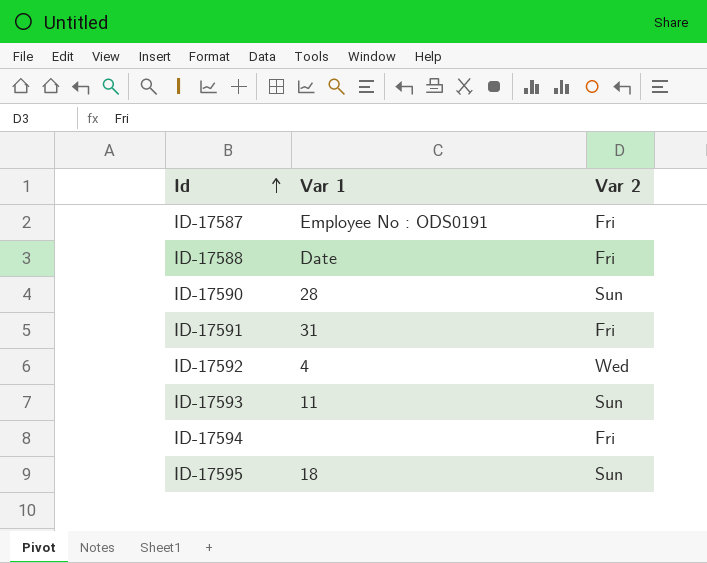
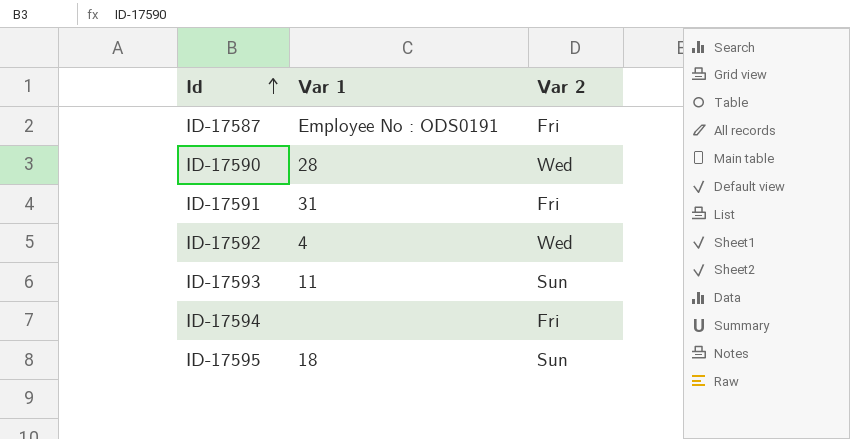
row ID-17588: Date | Fri -> none
ID-17590 | Var 2: Sun -> Wed

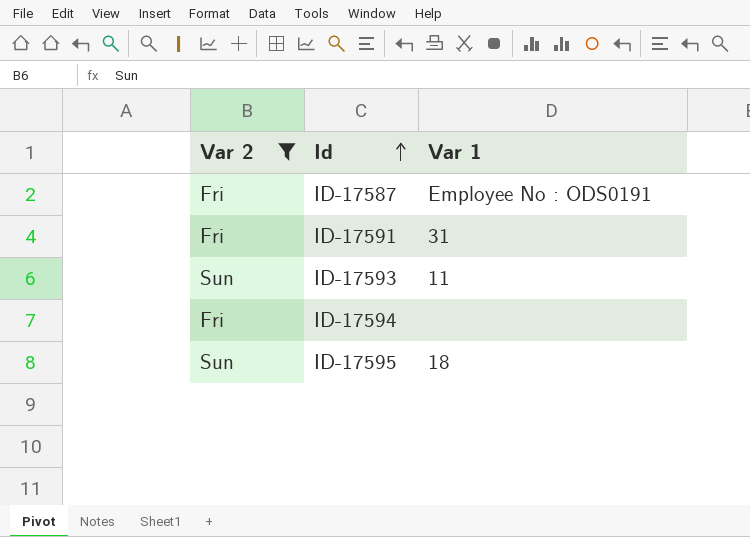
filter: none -> Var 2 != Wed
column Var 2 | position: 3 -> 1

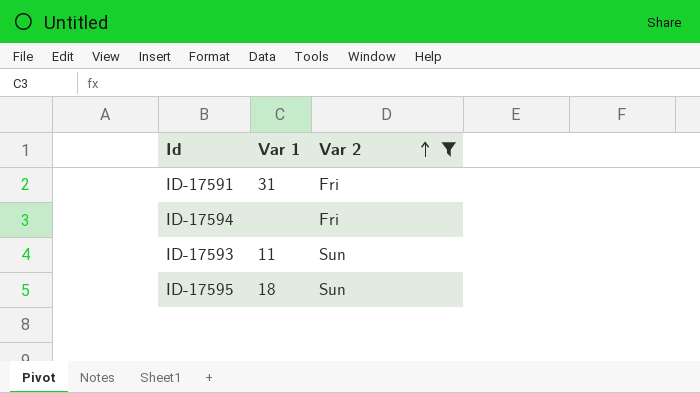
row order: Id ascending -> Var 2 ascending
column Var 2 | position: 1 -> 3
row ID-17587: Fri | Employee No : ODS0191 -> none

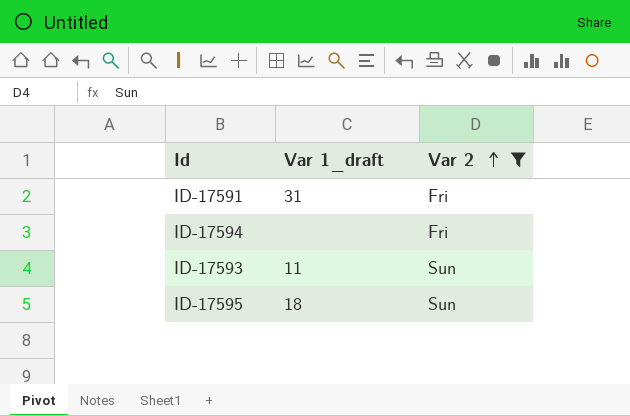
column name: Var 1 -> Var 1_draft

